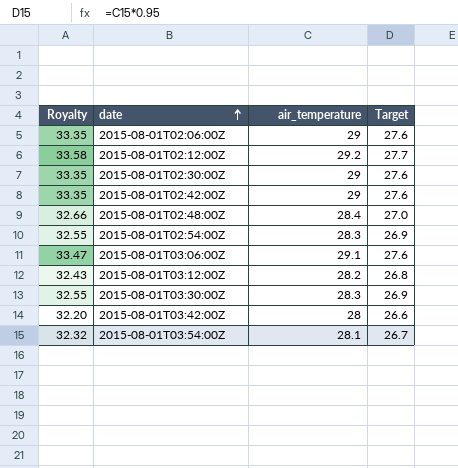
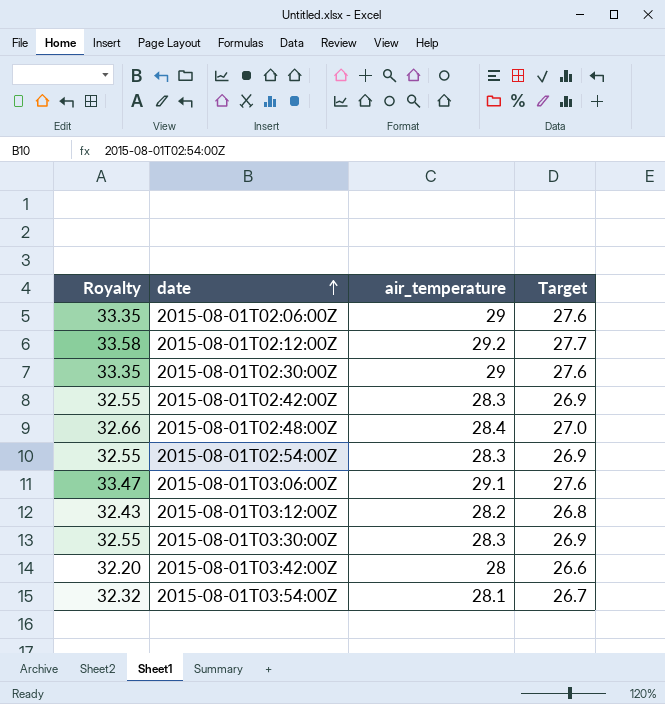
2015-08-01T02:42:00Z | Royalty: 33.35 -> 32.55
2015-08-01T02:42:00Z | air_temperature: 29 -> 28.3
2015-08-01T02:42:00Z | Target: 27.6 -> 26.9

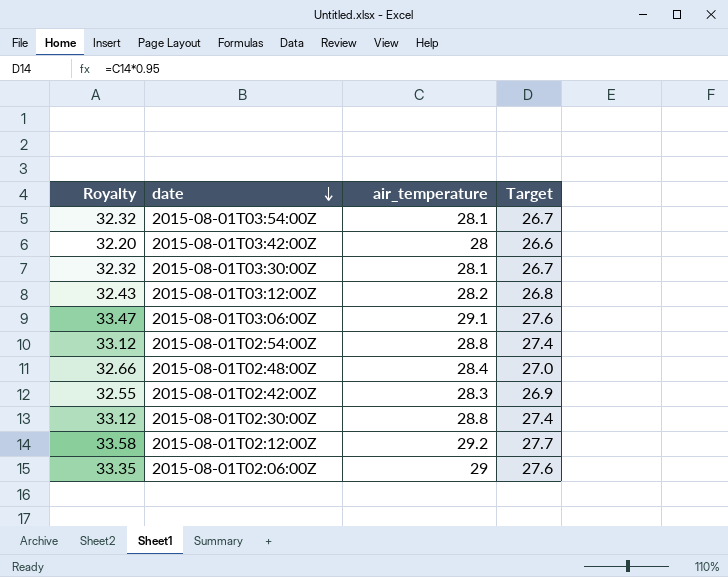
row order: date ascending -> date descending
2015-08-01T03:30:00Z | Royalty: 32.55 -> 32.32
2015-08-01T03:30:00Z | air_temperature: 28.3 -> 28.1
2015-08-01T03:30:00Z | Target: 26.9 -> 26.7
2015-08-01T02:54:00Z | Royalty: 32.55 -> 33.12
2015-08-01T02:54:00Z | air_temperature: 28.3 -> 28.8
2015-08-01T02:54:00Z | Target: 26.9 -> 27.4
2015-08-01T02:30:00Z | Royalty: 33.35 -> 33.12
2015-08-01T02:30:00Z | air_temperature: 29 -> 28.8
2015-08-01T02:30:00Z | Target: 27.6 -> 27.4

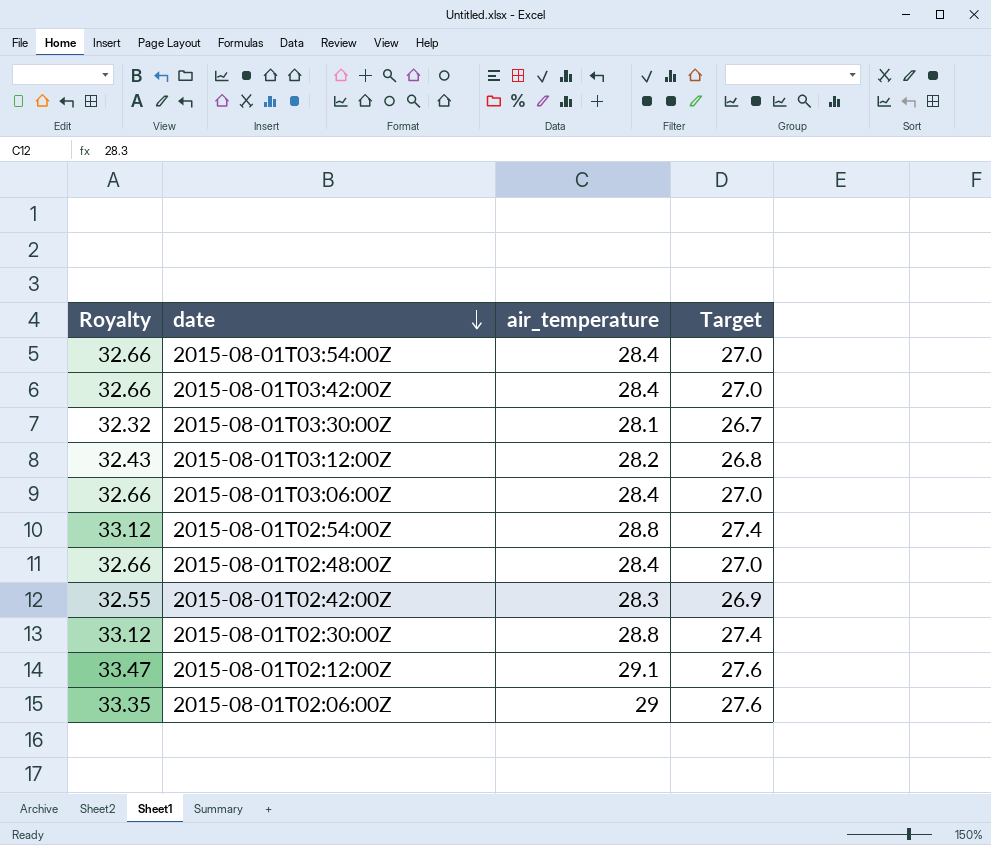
2015-08-01T03:54:00Z | Royalty: 32.32 -> 32.66
2015-08-01T03:54:00Z | air_temperature: 28.1 -> 28.4
2015-08-01T03:54:00Z | Target: 26.7 -> 27.0
2015-08-01T03:42:00Z | Royalty: 32.20 -> 32.66
2015-08-01T03:42:00Z | air_temperature: 28 -> 28.4
2015-08-01T03:42:00Z | Target: 26.6 -> 27.0
2015-08-01T03:06:00Z | Royalty: 33.47 -> 32.66
2015-08-01T03:06:00Z | air_temperature: 29.1 -> 28.4
2015-08-01T03:06:00Z | Target: 27.6 -> 27.0
2015-08-01T02:12:00Z | Royalty: 33.58 -> 33.47
2015-08-01T02:12:00Z | air_temperature: 29.2 -> 29.1
2015-08-01T02:12:00Z | Target: 27.7 -> 27.6

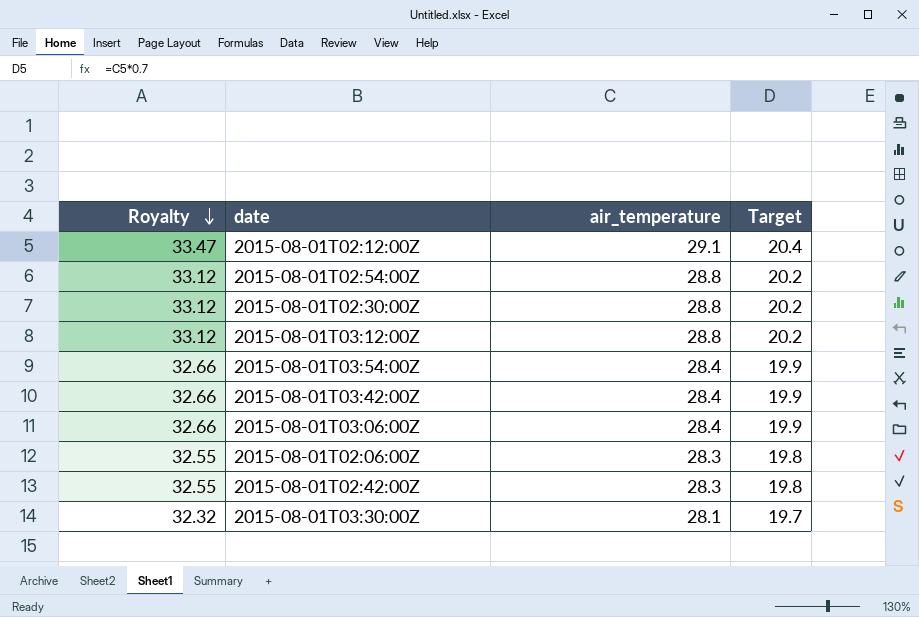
row order: date descending -> Royalty descending
column Target | formula: [air_temperature] * 0.95 -> [air_temperature] * 0.7
row 2015-08-01T02:48:00Z: 32.66 | 28.4 | 27.0 -> none
2015-08-01T03:12:00Z | Royalty: 32.43 -> 33.12
2015-08-01T03:12:00Z | air_temperature: 28.2 -> 28.8
2015-08-01T02:06:00Z | Royalty: 33.35 -> 32.55
2015-08-01T02:06:00Z | air_temperature: 29 -> 28.3

